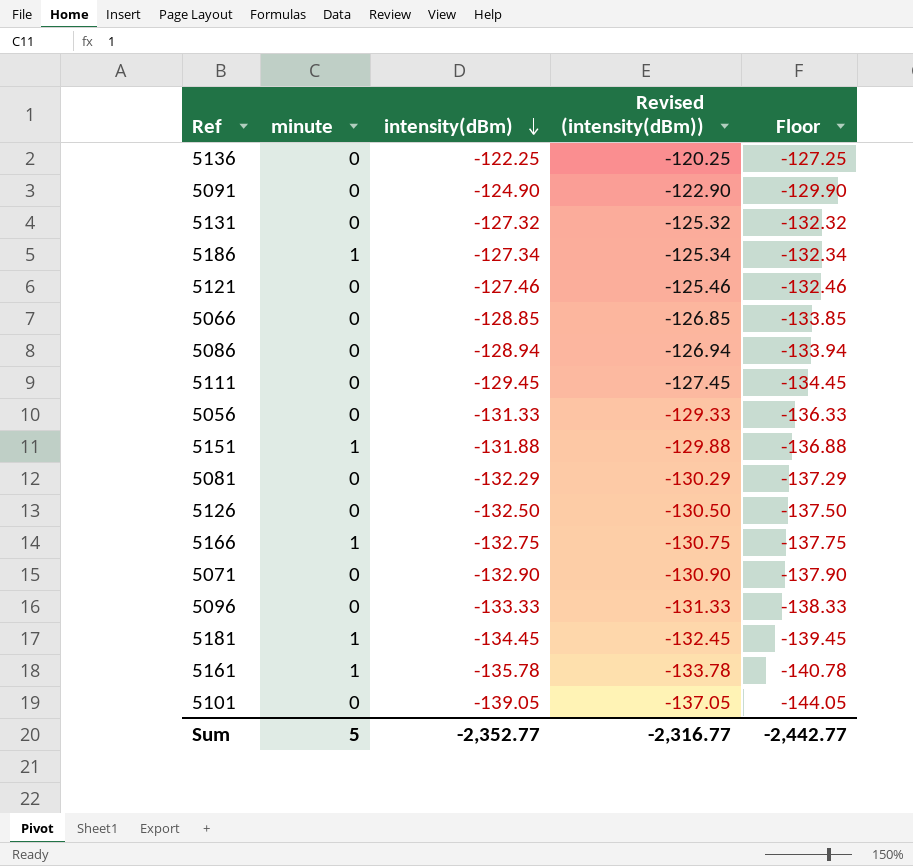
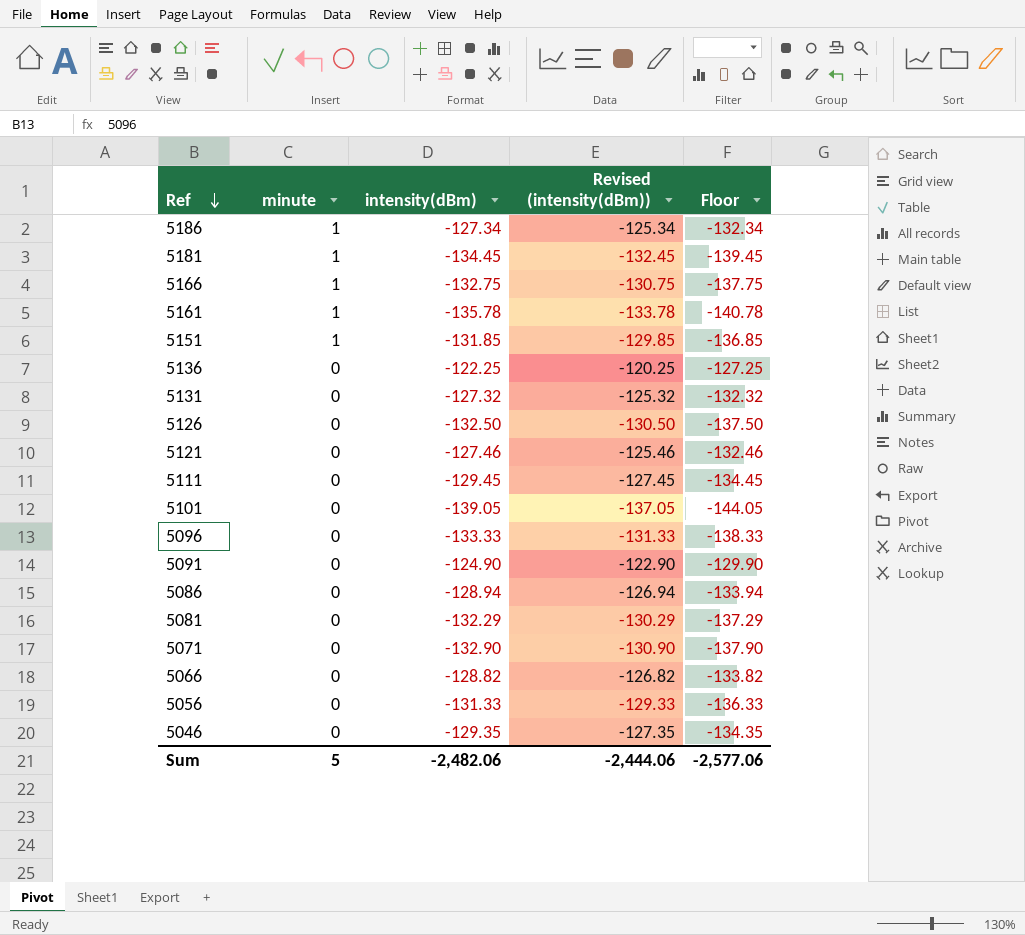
row order: intensity(dBm) descending -> Ref descending
5151 | intensity(dBm): -131.88 -> -131.85
5151 | Revised (intensity(dBm)): -129.88 -> -129.85
5151 | Floor: -136.88 -> -136.85
5066 | intensity(dBm): -128.85 -> -128.82
5066 | Revised (intensity(dBm)): -126.85 -> -126.82
5066 | Floor: -133.85 -> -133.82
row 5046: none -> 0 | -129.35 | -127.35 | -134.35
Sum | intensity(dBm): -2,352.77 -> -2,482.06
Sum | Revised (intensity(dBm)): -2,316.77 -> -2,444.06
Sum | Floor: -2,442.77 -> -2,577.06

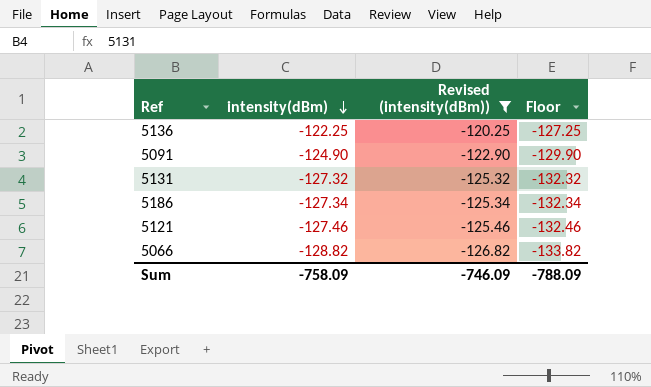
filter: none -> Revised (intensity(dBm)) >= -126.82
row order: Ref descending -> intensity(dBm) descending
column minute | position: 2 -> none
Sum | intensity(dBm): -2,482.06 -> -758.09
Sum | Revised (intensity(dBm)): -2,444.06 -> -746.09
Sum | Floor: -2,577.06 -> -788.09

